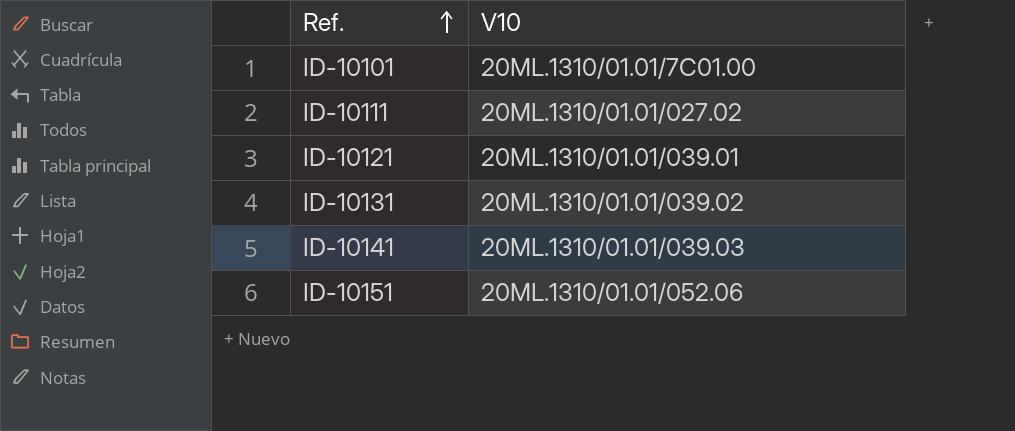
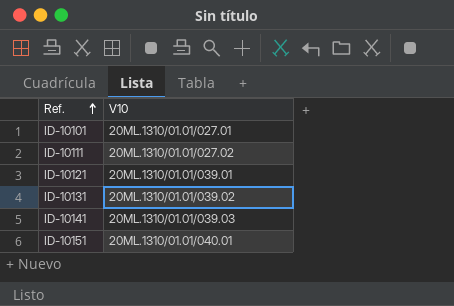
ID-10101 | V10: 20ML.1310/01.01/7C01.00 -> 20ML.1310/01.01/027.01
ID-10151 | V10: 20ML.1310/01.01/052.06 -> 20ML.1310/01.01/040.01

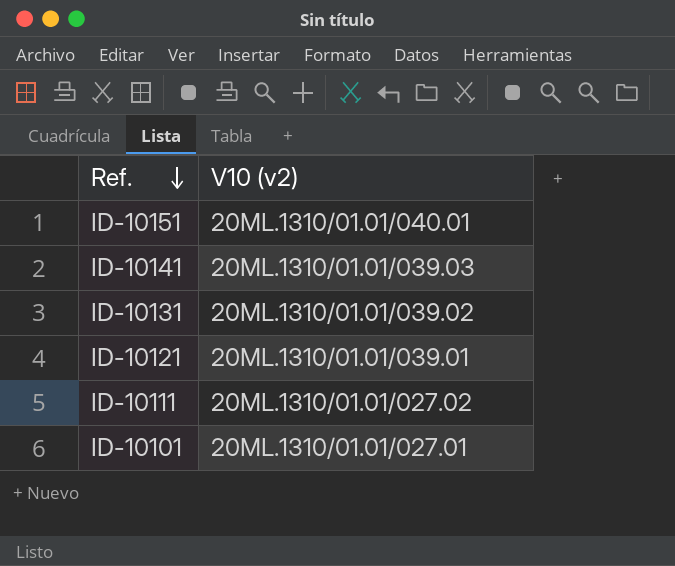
row order: Ref. ascending -> Ref. descending
column name: V10 -> V10 (v2)

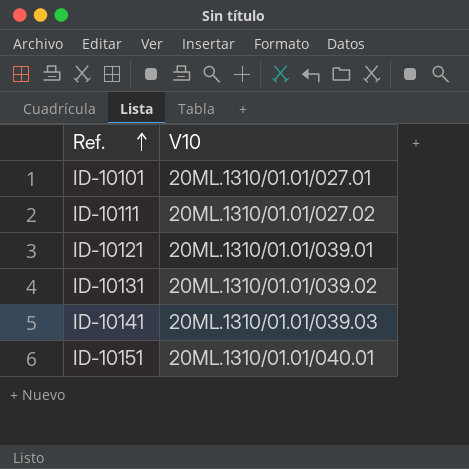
row order: Ref. descending -> Ref. ascending
column name: V10 (v2) -> V10

